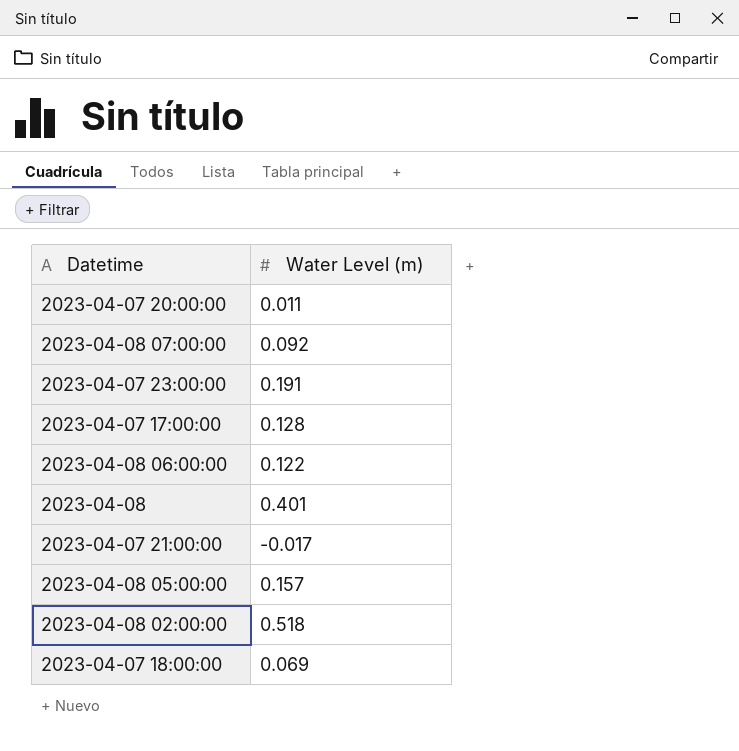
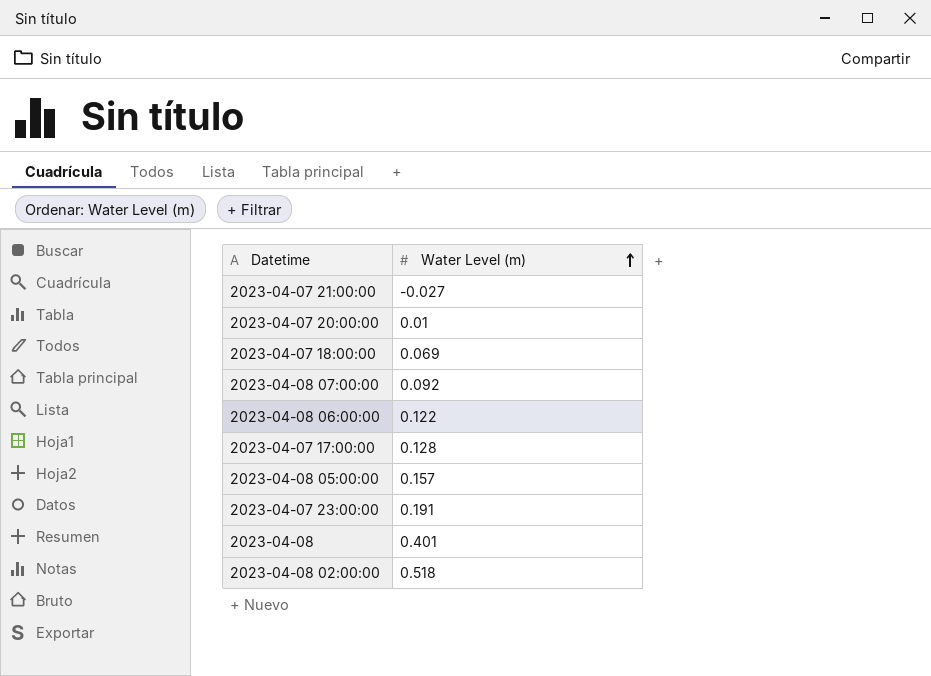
row order: none -> Water Level (m) ascending
2023-04-07 21:00:00 | Water Level (m): -0.017 -> -0.027
2023-04-07 20:00:00 | Water Level (m): 0.011 -> 0.01

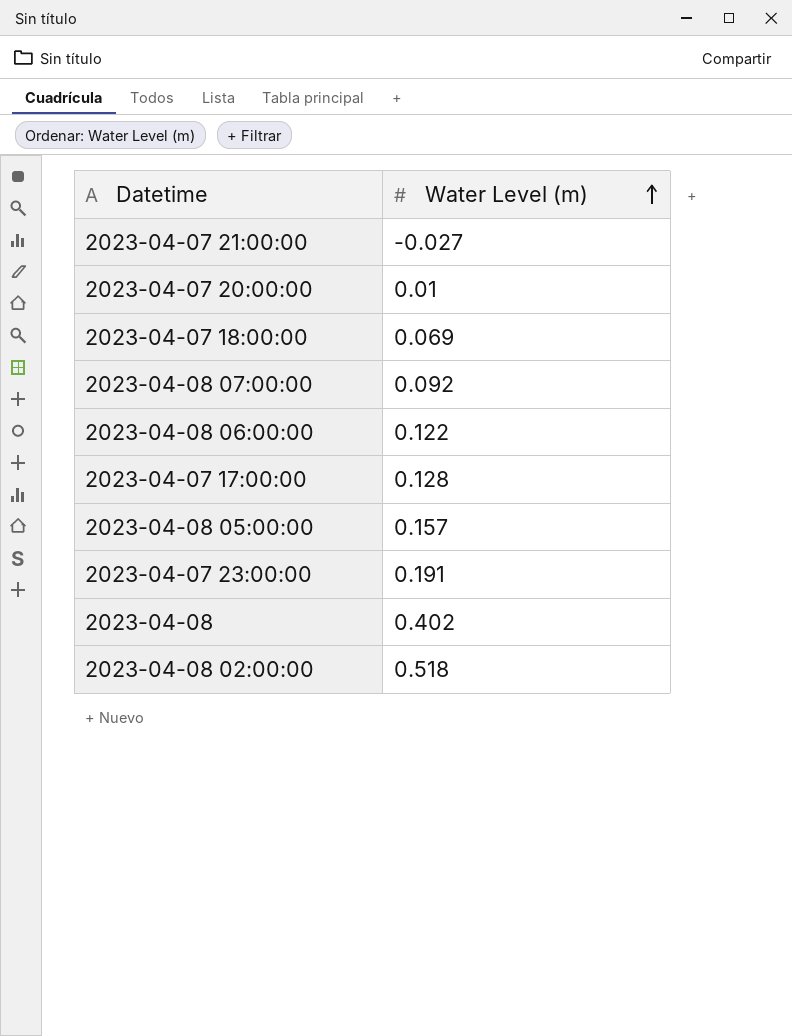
2023-04-08 | Water Level (m): 0.401 -> 0.402

